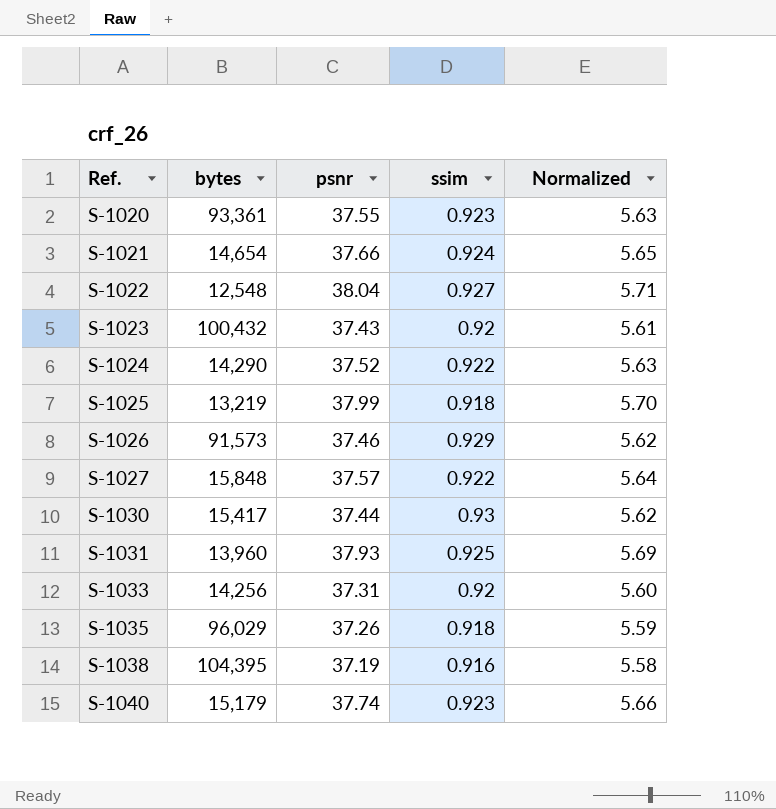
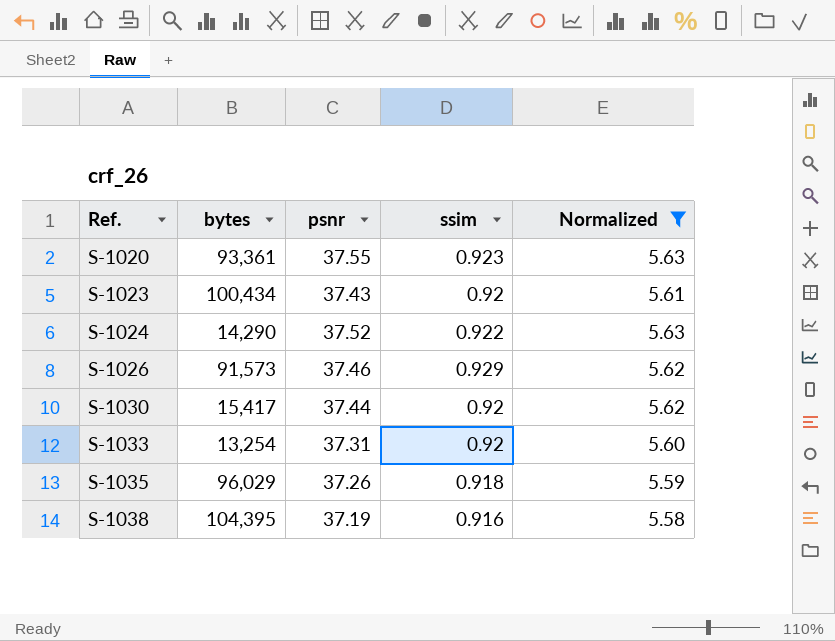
filter: none -> Normalized <= 5.63
S-1023 | bytes: 100,432 -> 100,434
S-1030 | ssim: 0.93 -> 0.92
S-1033 | bytes: 14,256 -> 13,254

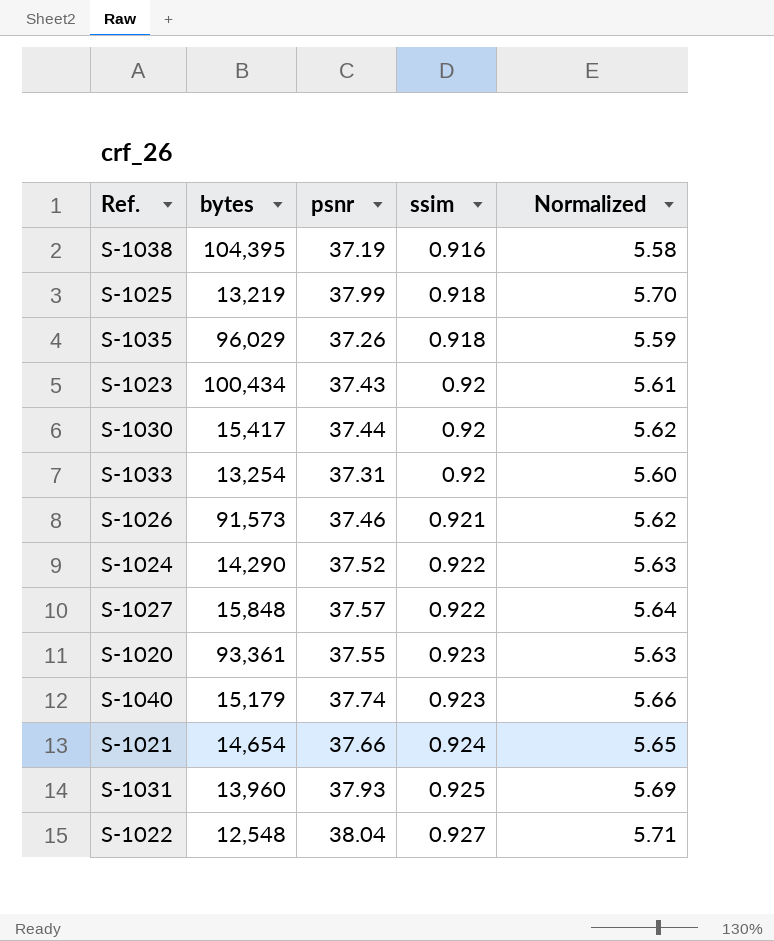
filter: Normalized <= 5.63 -> none
row order: Ref. ascending -> ssim ascending
S-1026 | ssim: 0.929 -> 0.921

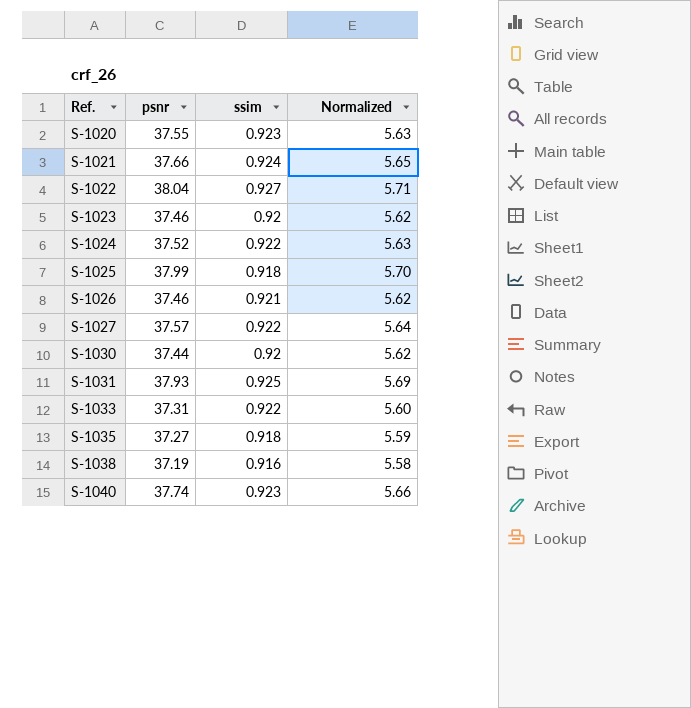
row order: ssim ascending -> Ref. ascending
column bytes | position: 2 -> none
S-1023 | psnr: 37.43 -> 37.46
S-1023 | Normalized: 5.61 -> 5.62
S-1033 | ssim: 0.92 -> 0.922
S-1035 | psnr: 37.26 -> 37.27

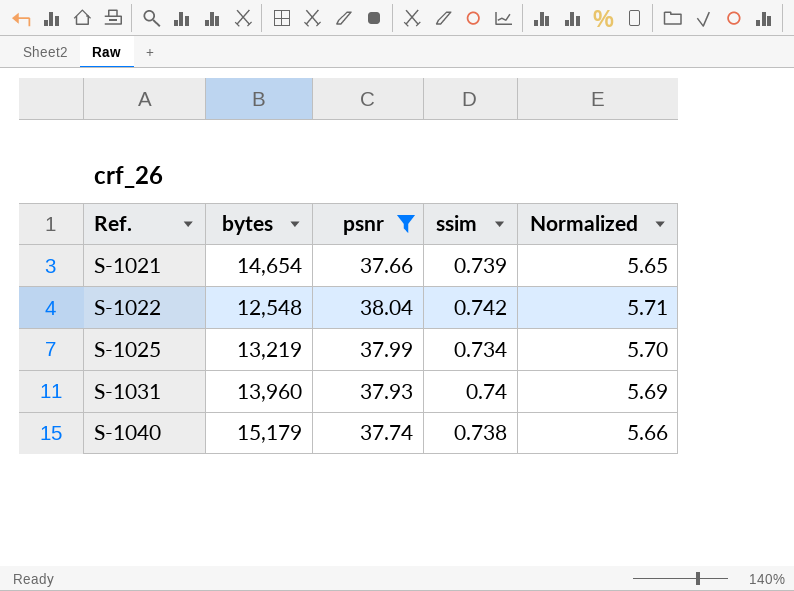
filter: none -> psnr >= 37.66
column bytes | position: none -> 2
S-1021 | ssim: 0.924 -> 0.739
S-1022 | ssim: 0.927 -> 0.742
S-1025 | ssim: 0.918 -> 0.734
S-1031 | ssim: 0.925 -> 0.74
S-1040 | ssim: 0.923 -> 0.738

